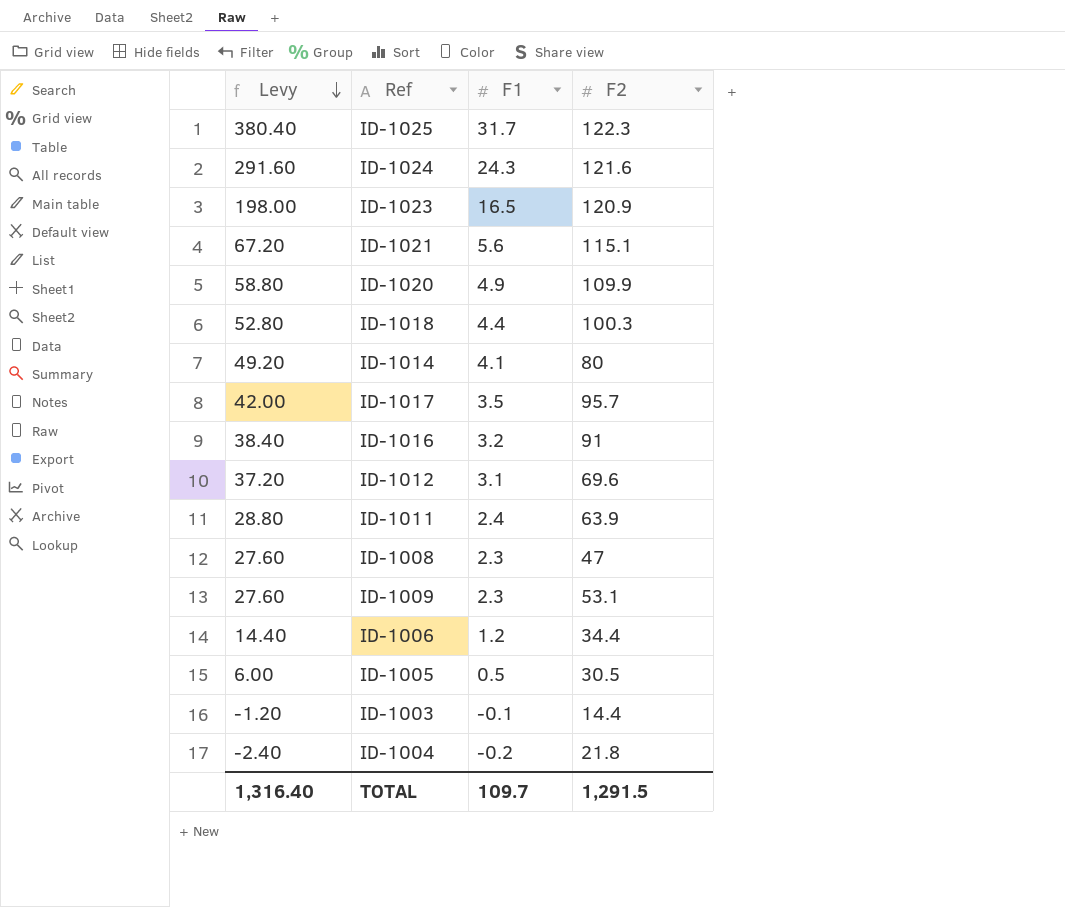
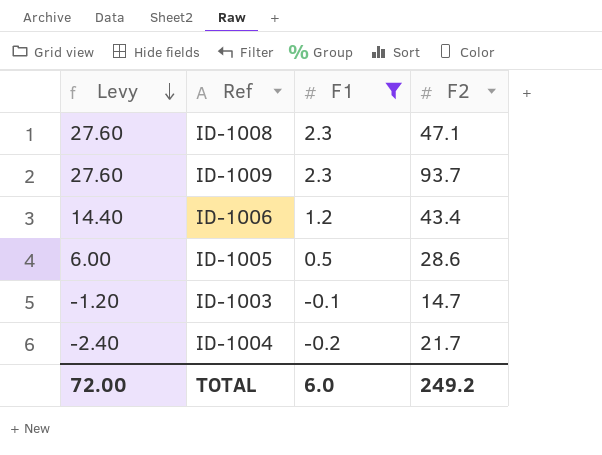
filter: none -> F1 <= 2.3
ID-1008 | F2: 47 -> 47.1
ID-1009 | F2: 53.1 -> 93.7
ID-1006 | F2: 34.4 -> 43.4
ID-1005 | F2: 30.5 -> 28.6
ID-1003 | F2: 14.4 -> 14.7
ID-1004 | F2: 21.8 -> 21.7
TOTAL | Levy: 1,316.40 -> 72.00
TOTAL | F1: 109.7 -> 6.0
TOTAL | F2: 1,291.5 -> 249.2

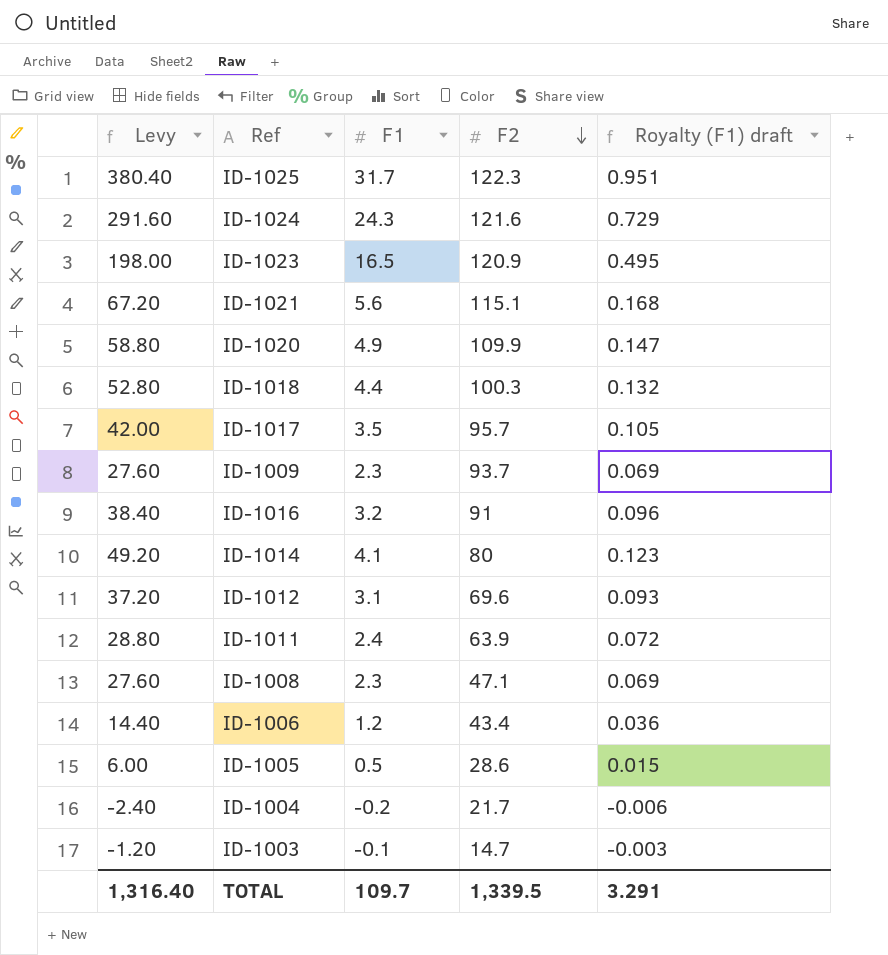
filter: F1 <= 2.3 -> none
row order: Levy descending -> F2 descending
column Royalty (F1) draft | formula: none -> [F1] * 0.03
TOTAL | Levy: 72.00 -> 1,316.40
TOTAL | F1: 6.0 -> 109.7
TOTAL | F2: 249.2 -> 1,339.5

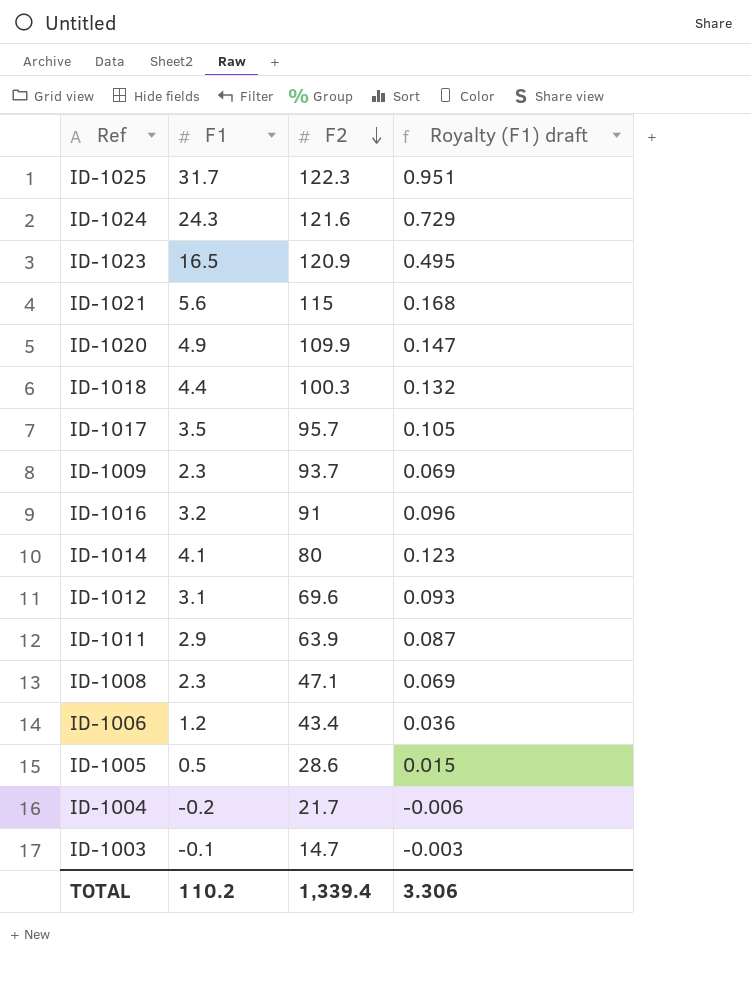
column Levy | formula: [F1] * 12 -> none
ID-1021 | F2: 115.1 -> 115
ID-1011 | F1: 2.4 -> 2.9
ID-1011 | Royalty (F1) draft: 0.072 -> 0.087
TOTAL | F1: 109.7 -> 110.2
TOTAL | F2: 1,339.5 -> 1,339.4
TOTAL | Royalty (F1) draft: 3.291 -> 3.306

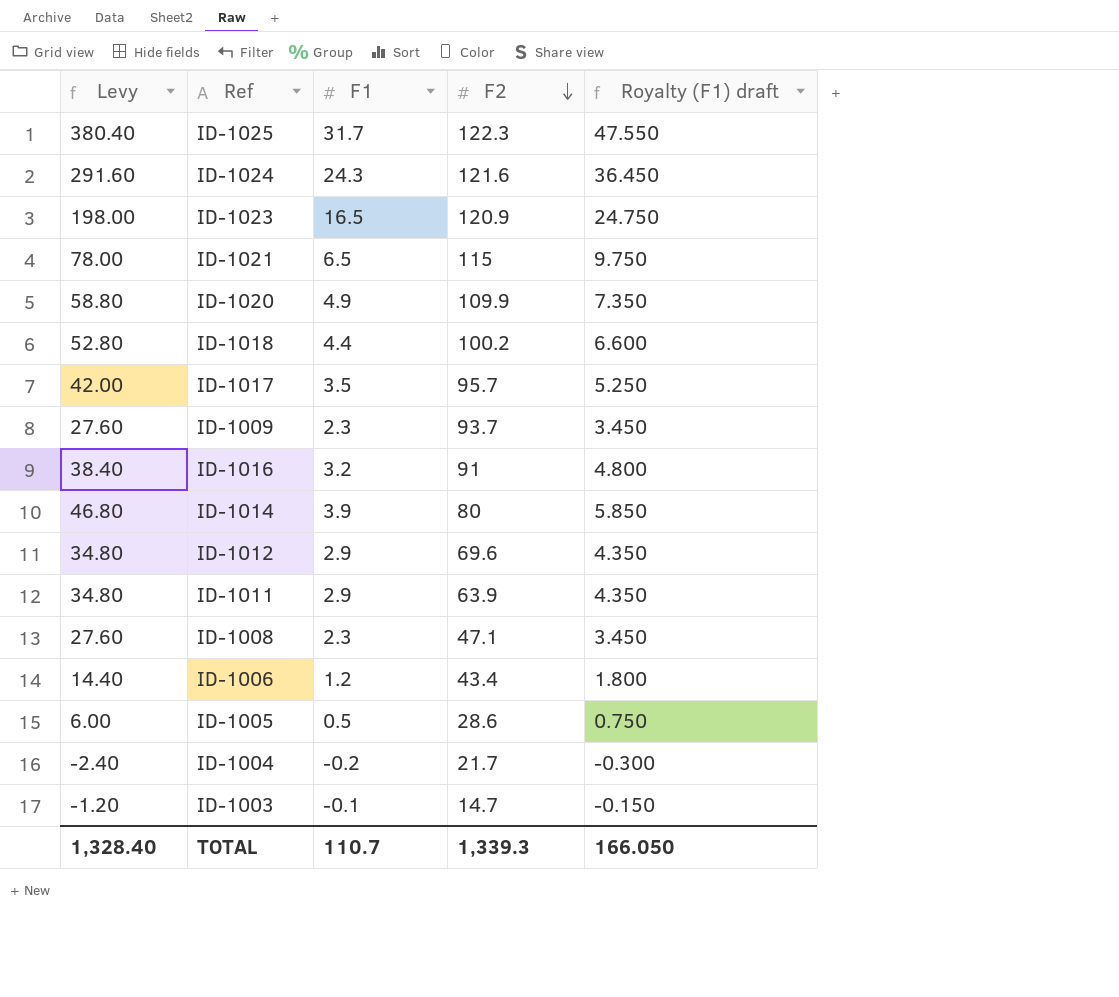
column Levy | formula: none -> [F1] * 12
column Royalty (F1) draft | formula: [F1] * 0.03 -> [F1] * 1.5
ID-1021 | F1: 5.6 -> 6.5
ID-1018 | F2: 100.3 -> 100.2
ID-1014 | F1: 4.1 -> 3.9
ID-1012 | F1: 3.1 -> 2.9
TOTAL | F1: 110.2 -> 110.7
TOTAL | F2: 1,339.4 -> 1,339.3
TOTAL | Royalty (F1) draft: 3.306 -> 166.050

